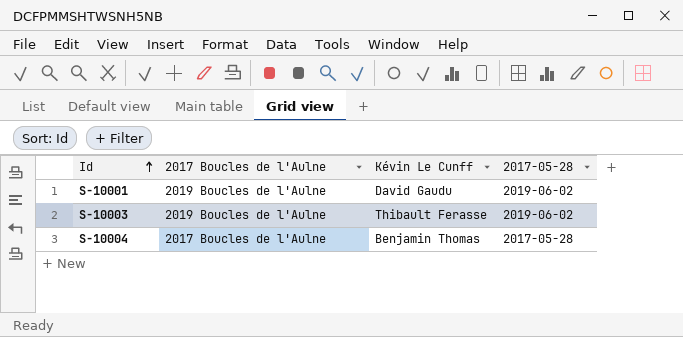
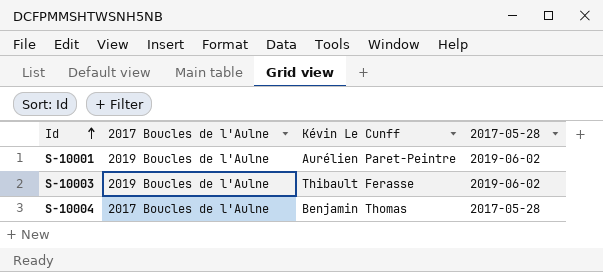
S-10001 | Kévin Le Cunff: David Gaudu -> Aurélien Paret-Peintre

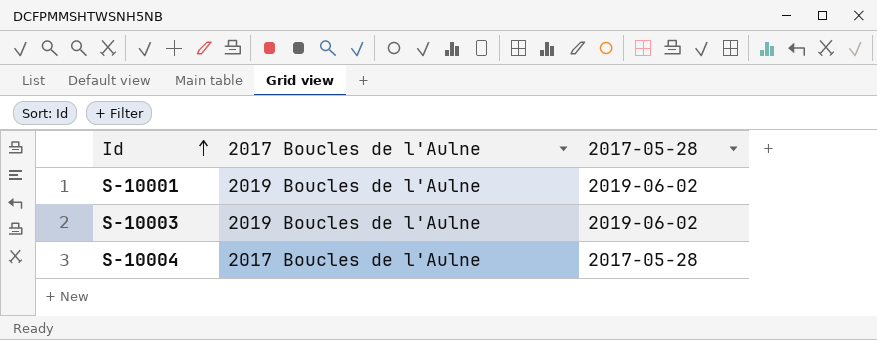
column Kévin Le Cunff | position: 3 -> none

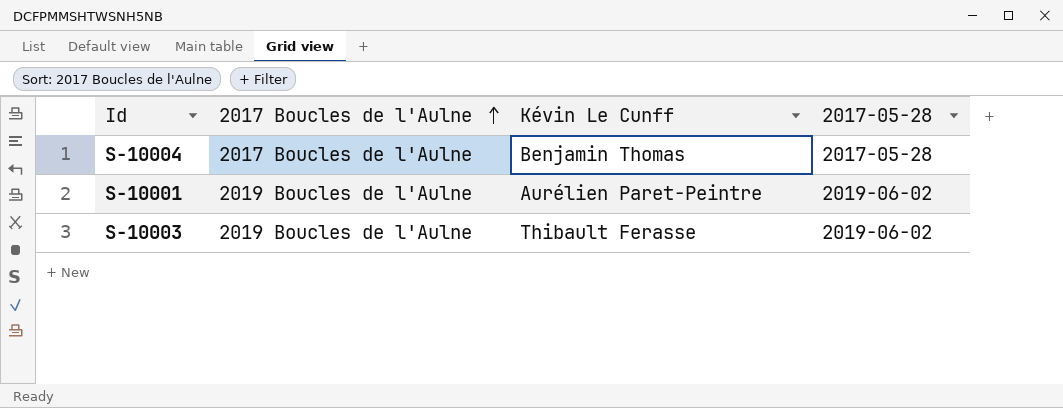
row order: Id ascending -> 2017 Boucles de l'Aulne ascending
column Kévin Le Cunff | position: none -> 3

